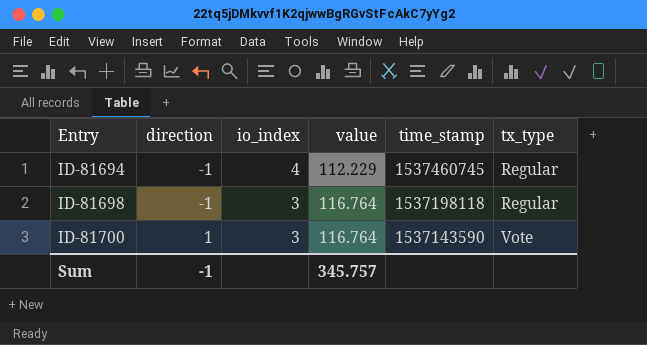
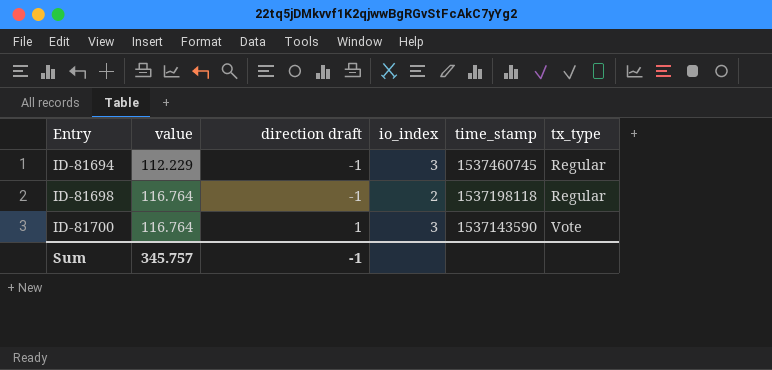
column value | position: 4 -> 2
column name: direction -> direction draft
ID-81694 | io_index: 4 -> 3
ID-81698 | io_index: 3 -> 2

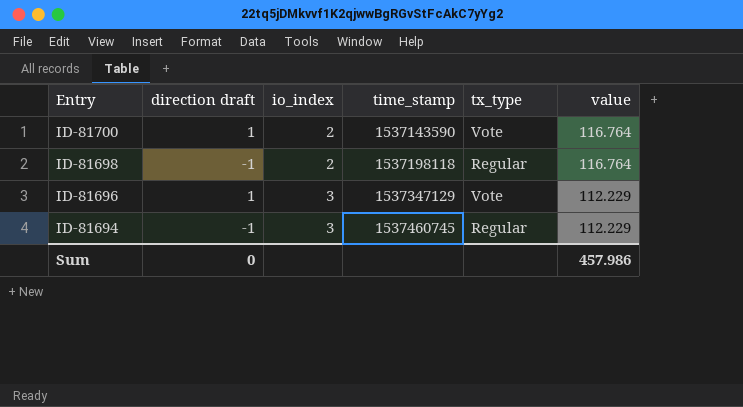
row order: Entry ascending -> Entry descending
column value | position: 2 -> 6
ID-81700 | io_index: 3 -> 2
row ID-81696: none -> 1 | 3 | 1537347129 | Vote | 112.229
Sum | direction draft: -1 -> 0
Sum | value: 345.757 -> 457.986

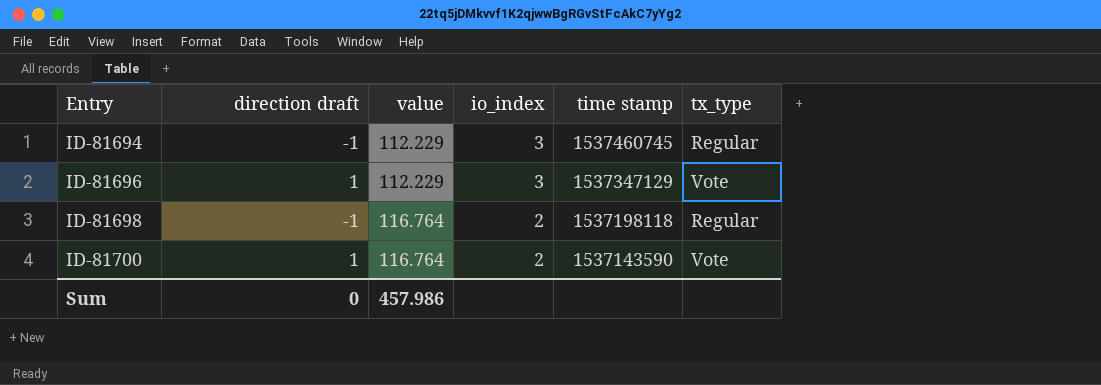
row order: Entry descending -> Entry ascending
column value | position: 6 -> 3
column name: time_stamp -> time stamp

